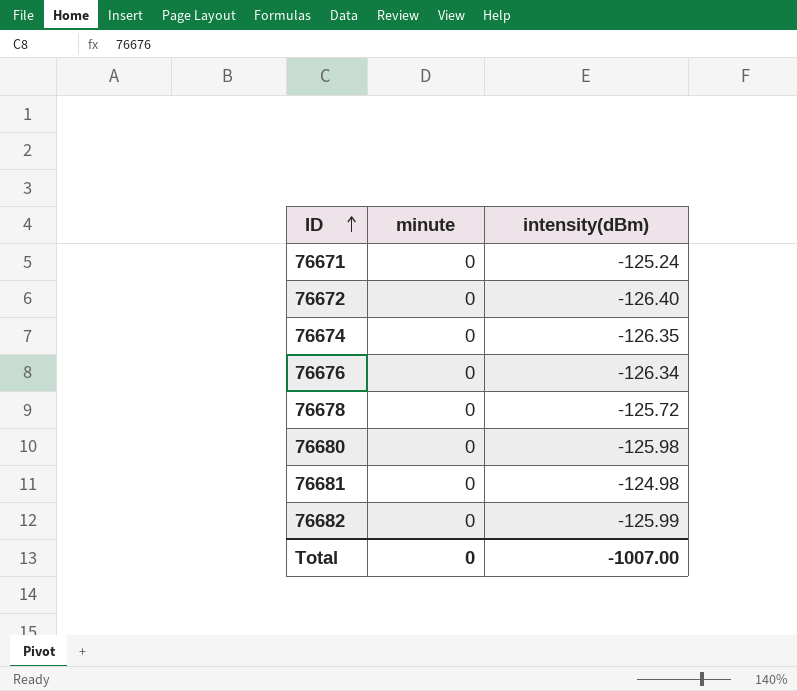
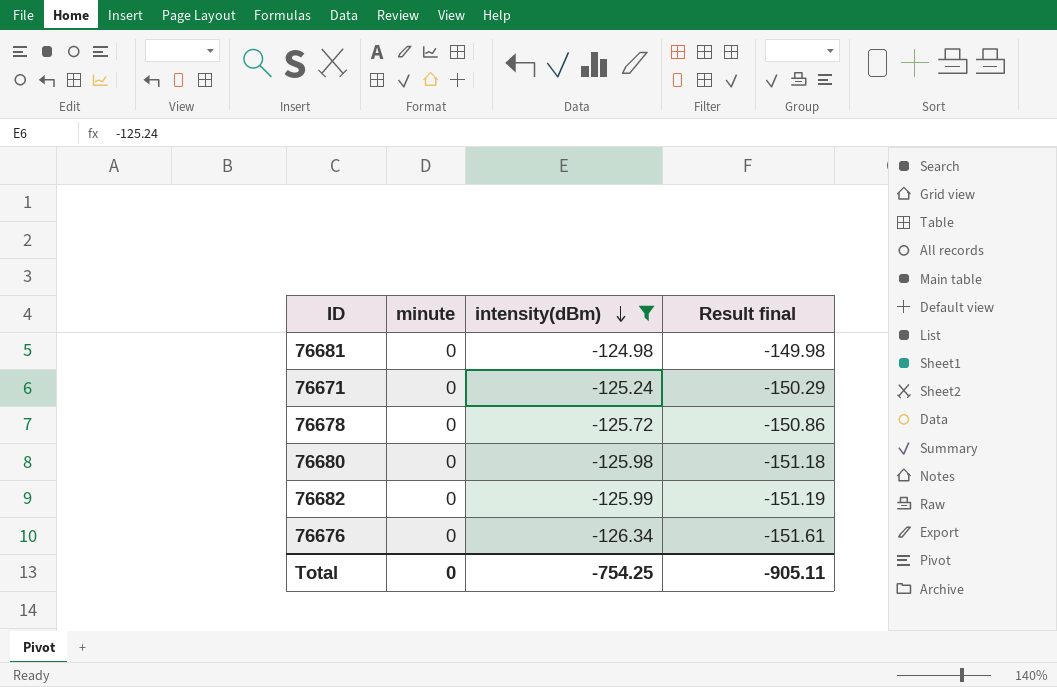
filter: none -> intensity(dBm) >= -126.34
row order: ID ascending -> intensity(dBm) descending
column Result final | formula: none -> [intensity(dBm)] * 1.2
Total | intensity(dBm): -1007.00 -> -754.25

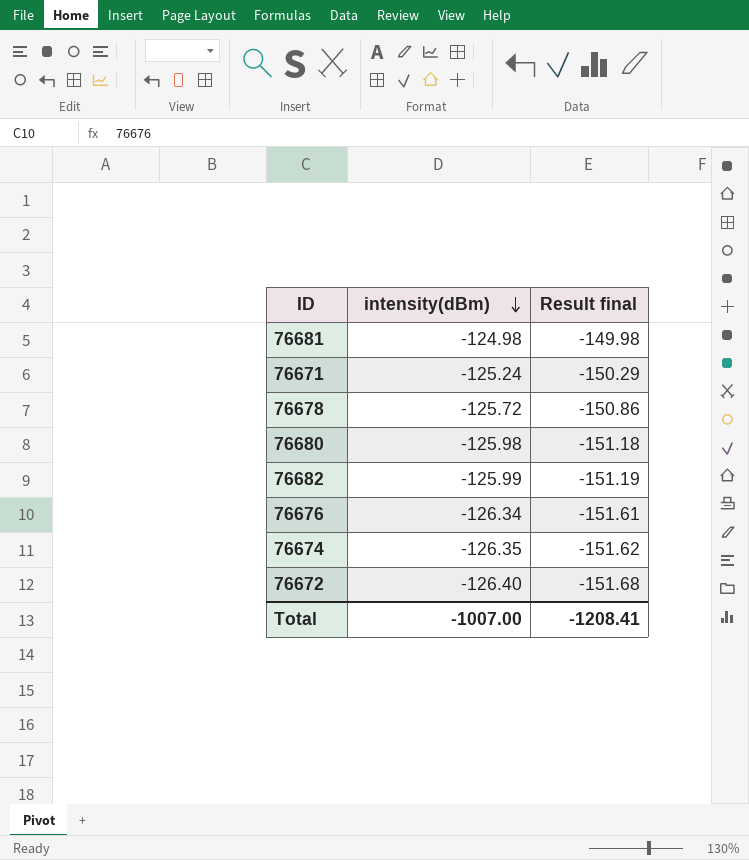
filter: intensity(dBm) >= -126.34 -> none
column minute | position: 2 -> none
Total | intensity(dBm): -754.25 -> -1007.00
Total | Result final: -905.11 -> -1208.41

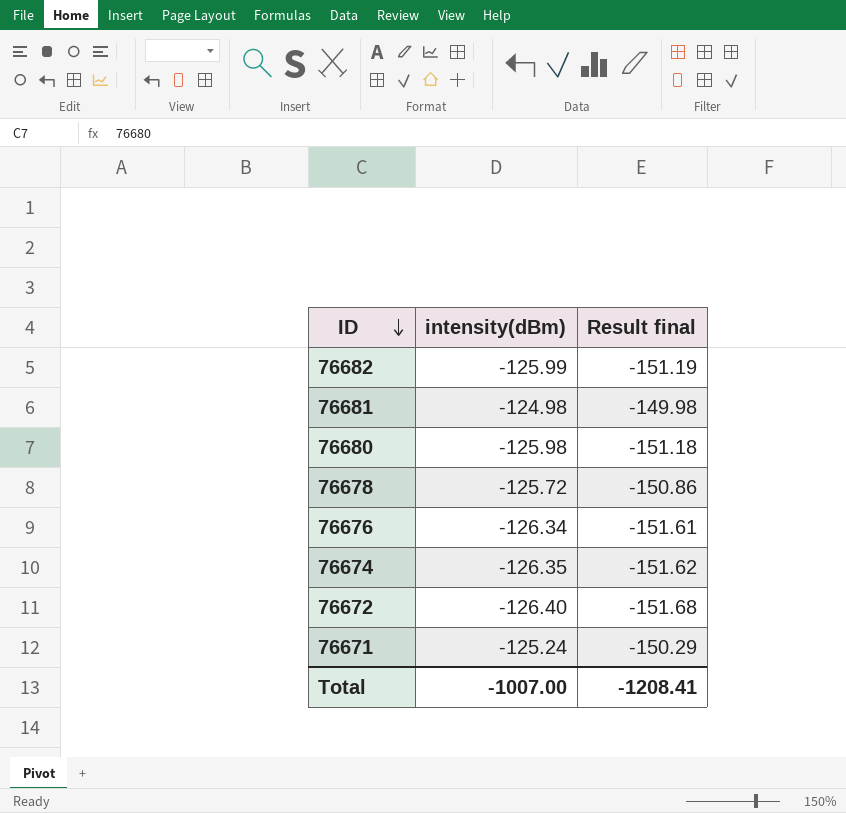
row order: intensity(dBm) descending -> ID descending

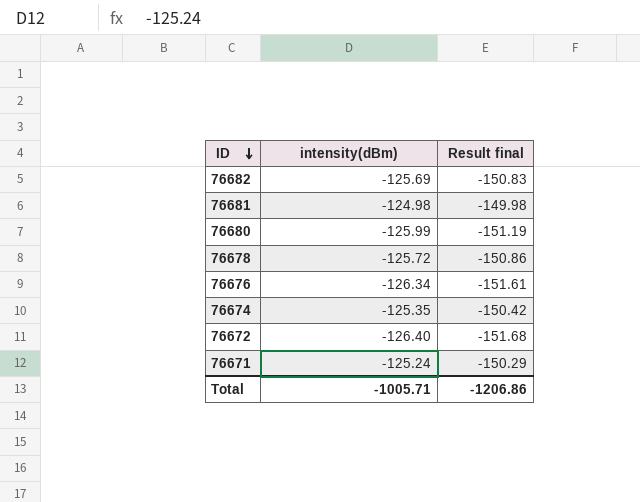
76682 | intensity(dBm): -125.99 -> -125.69
76682 | Result final: -151.19 -> -150.83
76680 | intensity(dBm): -125.98 -> -125.99
76680 | Result final: -151.18 -> -151.19
76674 | intensity(dBm): -126.35 -> -125.35
76674 | Result final: -151.62 -> -150.42
Total | intensity(dBm): -1007.00 -> -1005.71
Total | Result final: -1208.41 -> -1206.86

